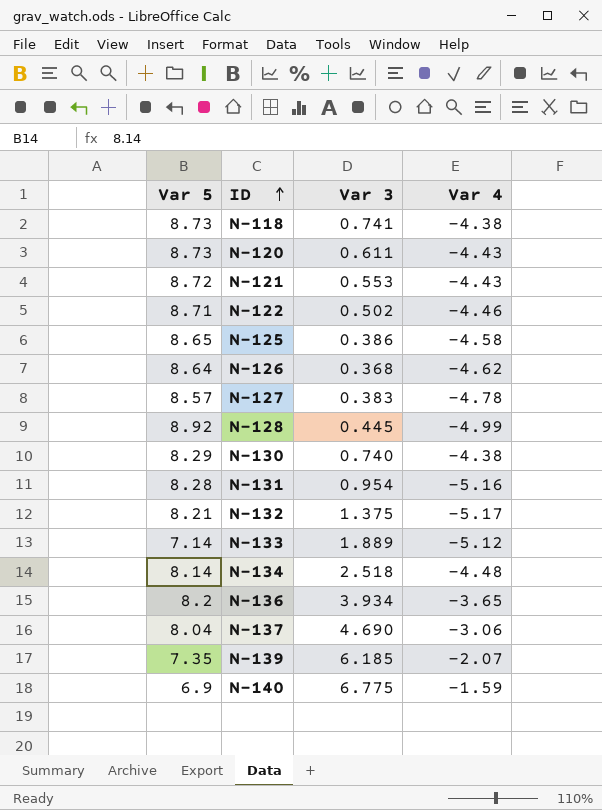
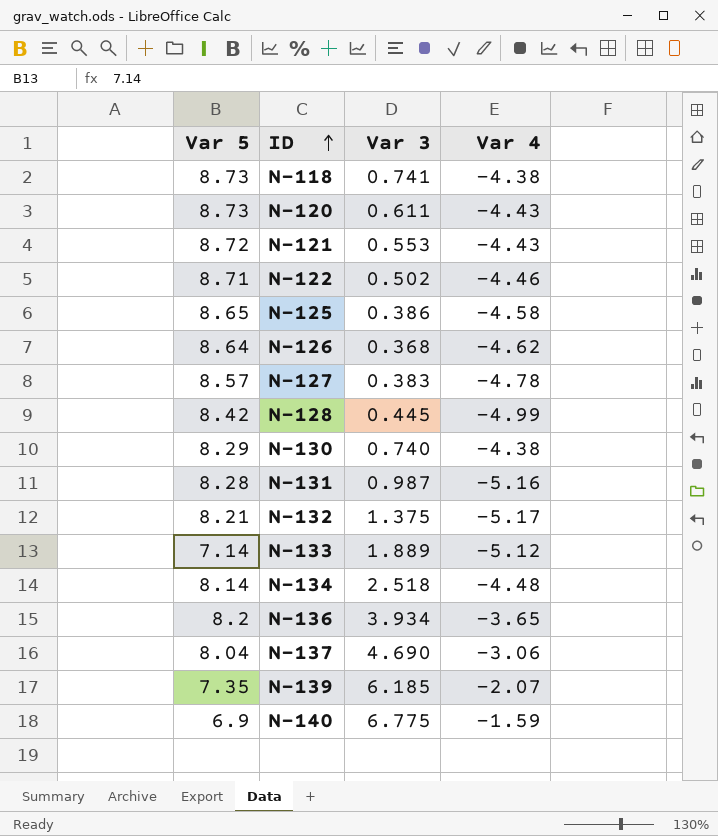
N-128 | Var 5: 8.92 -> 8.42
N-131 | Var 3: 0.954 -> 0.987

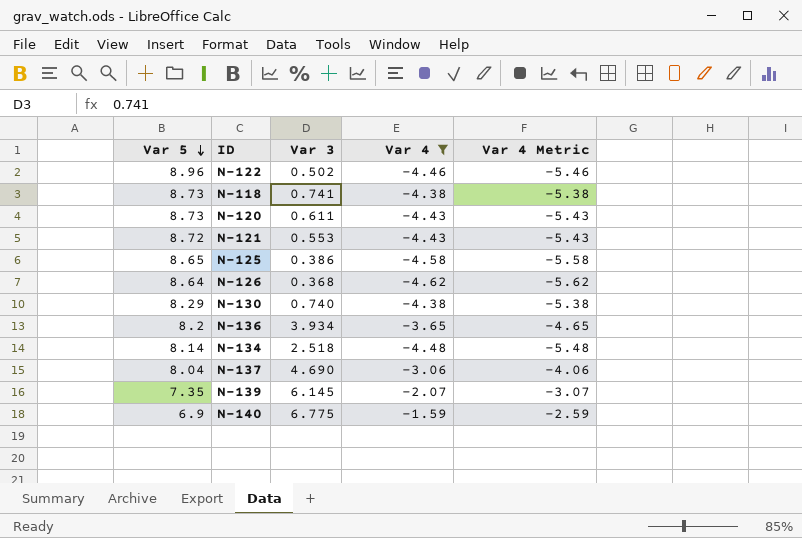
filter: none -> Var 4 >= -4.62
row order: ID ascending -> Var 5 descending
column Var 4 Metric | formula: none -> [Var 4] - 1
N-122 | Var 5: 8.71 -> 8.96
N-139 | Var 3: 6.185 -> 6.145

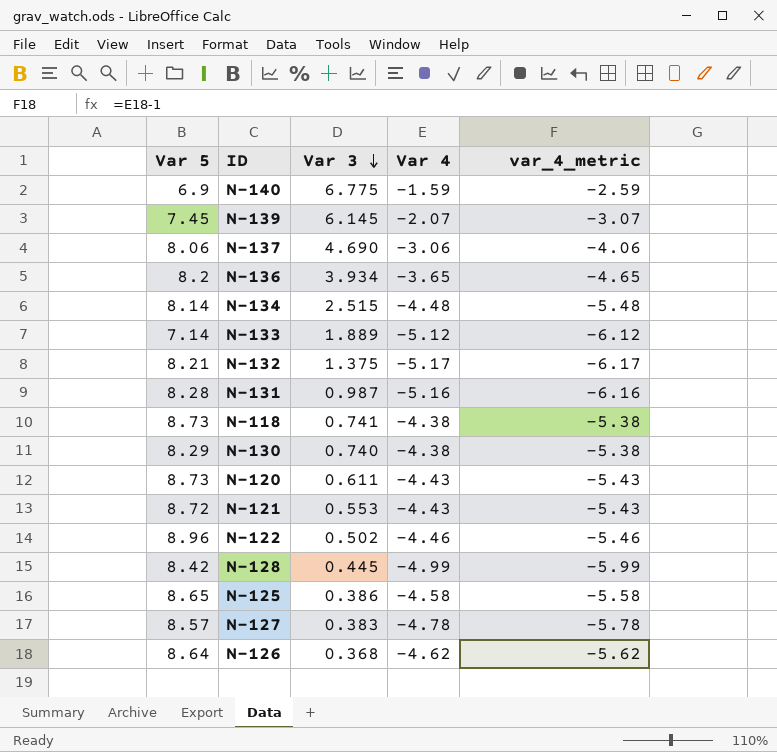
filter: Var 4 >= -4.62 -> none
row order: Var 5 descending -> Var 3 descending
column name: Var 4 Metric -> var_4_metric
N-139 | Var 5: 7.35 -> 7.45
N-137 | Var 5: 8.04 -> 8.06
N-134 | Var 3: 2.518 -> 2.515

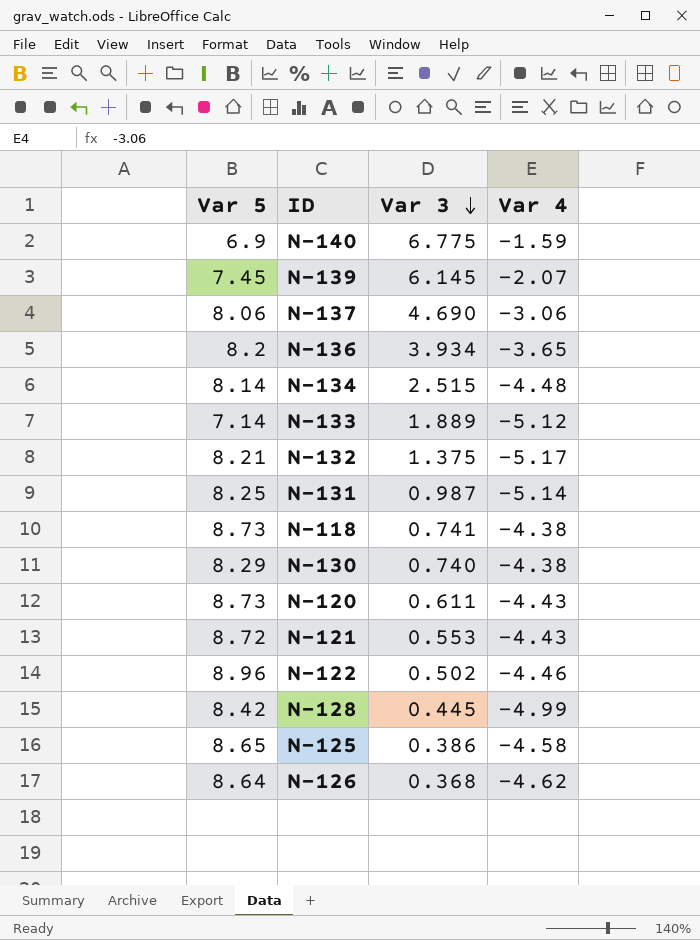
column var_4_metric | formula: [Var 4] - 1 -> none
row N-127: 8.57 | 0.383 | -4.78 | -5.78 -> none
N-131 | Var 5: 8.28 -> 8.25
N-131 | Var 4: -5.16 -> -5.14

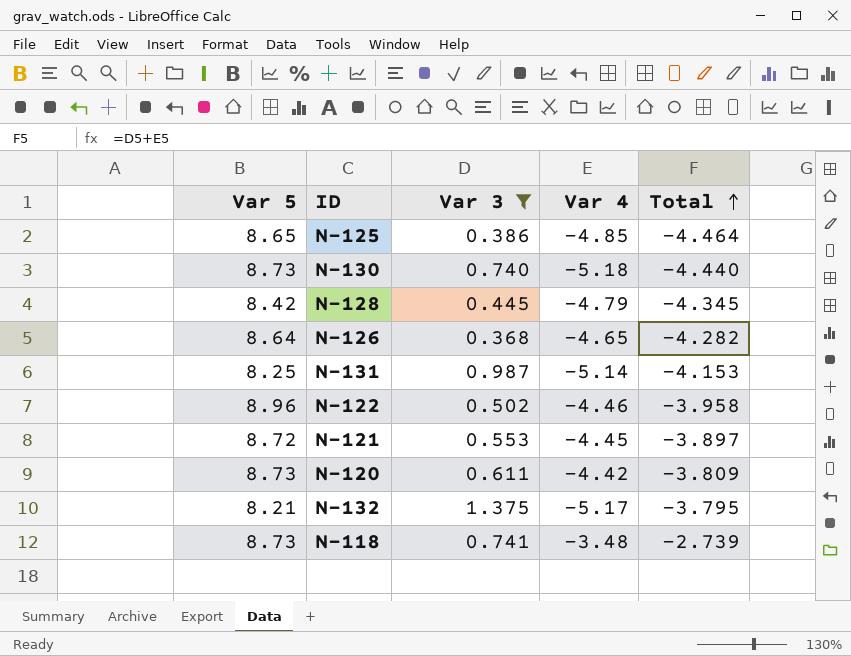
filter: none -> Var 3 <= 1.375
row order: Var 3 descending -> Total ascending
column Total | formula: none -> [Var 3] + [Var 4]
N-125 | Var 4: -4.58 -> -4.85
N-130 | Var 5: 8.29 -> 8.73
N-130 | Var 4: -4.38 -> -5.18
N-128 | Var 4: -4.99 -> -4.79
N-126 | Var 4: -4.62 -> -4.65
N-121 | Var 4: -4.43 -> -4.45
N-120 | Var 4: -4.43 -> -4.42
N-118 | Var 4: -4.38 -> -3.48

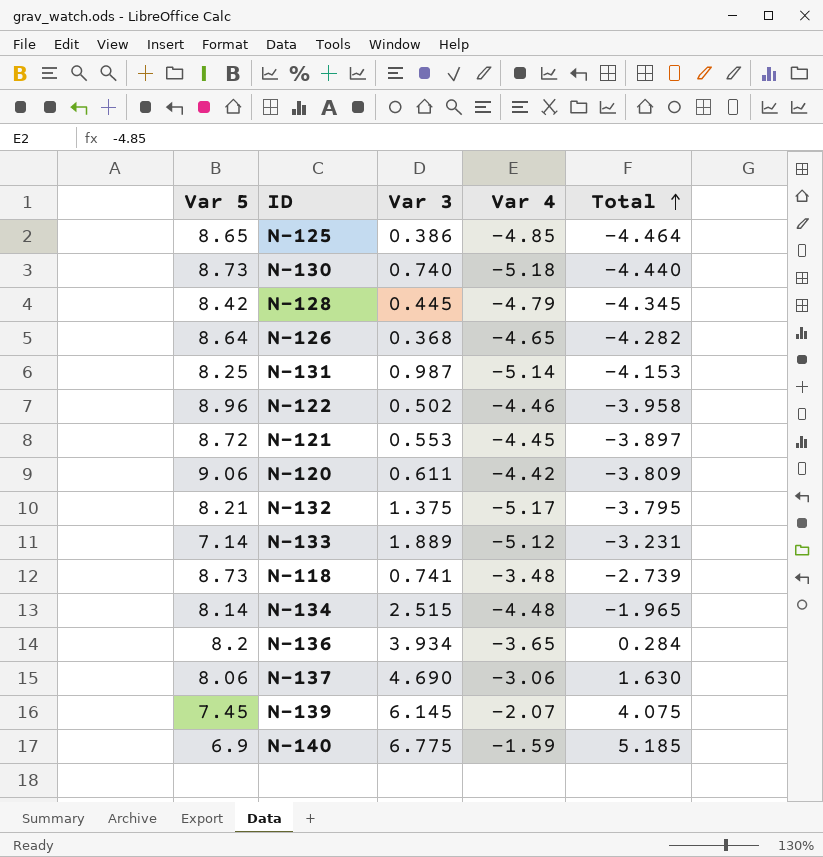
filter: Var 3 <= 1.375 -> none
N-120 | Var 5: 8.73 -> 9.06

